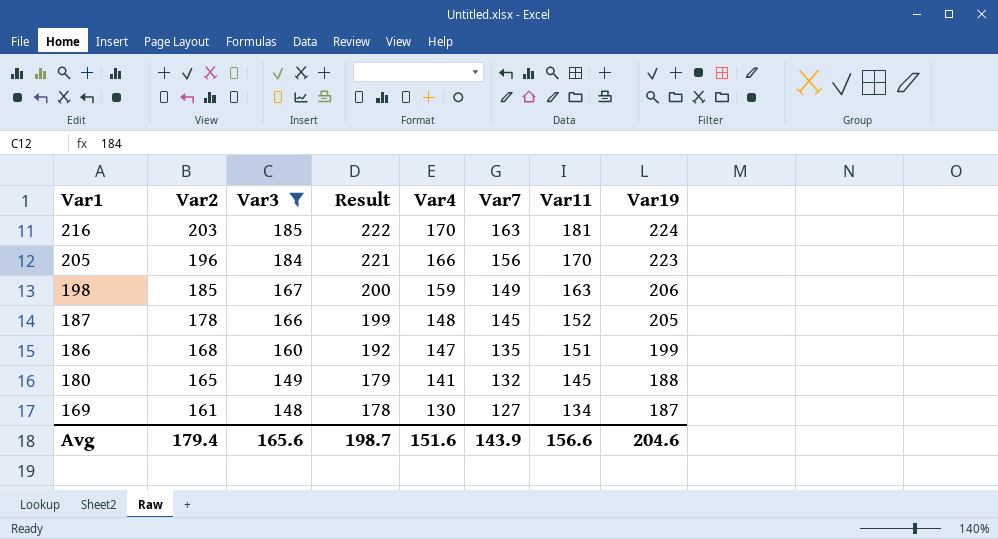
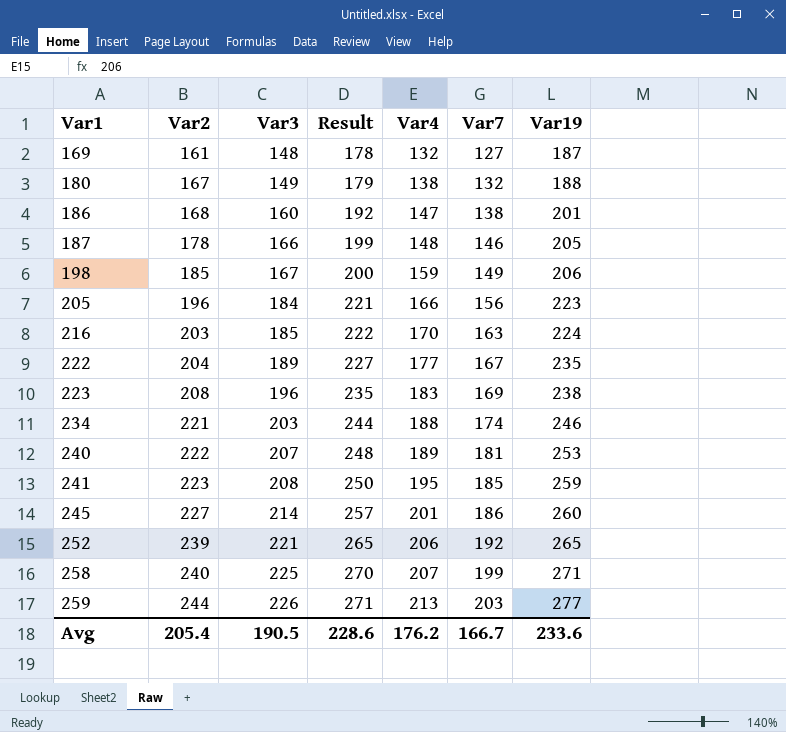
filter: Var3 <= 185 -> none
row order: Var1 descending -> Var1 ascending
column Var11 | position: 7 -> none
169 | Var4: 130 -> 132
180 | Var2: 165 -> 167
180 | Var4: 141 -> 138
186 | Var7: 135 -> 138
186 | Var19: 199 -> 201
187 | Var7: 145 -> 146
Avg | Var2: 179.4 -> 205.4
Avg | Var3: 165.6 -> 190.5
Avg | Result: 198.7 -> 228.6
Avg | Var4: 151.6 -> 176.2
Avg | Var7: 143.9 -> 166.7
Avg | Var19: 204.6 -> 233.6

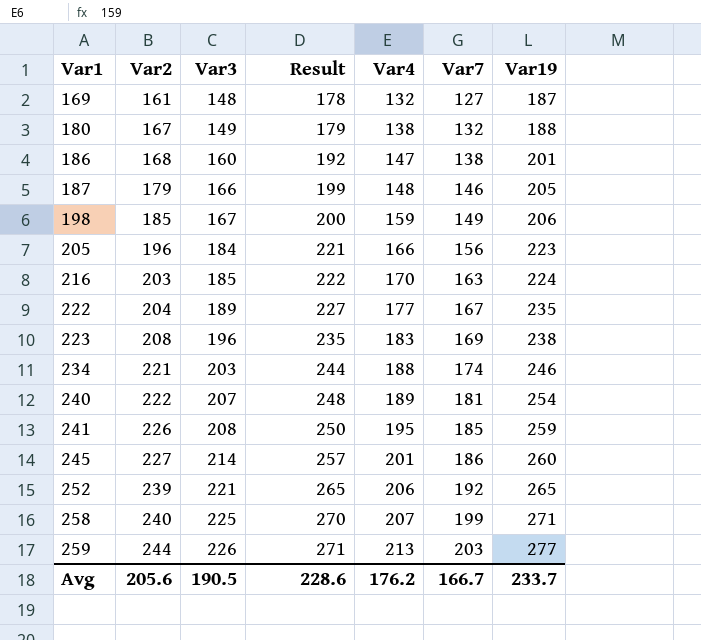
187 | Var2: 178 -> 179
240 | Var19: 253 -> 254
241 | Var2: 223 -> 226
Avg | Var2: 205.4 -> 205.6
Avg | Var19: 233.6 -> 233.7

